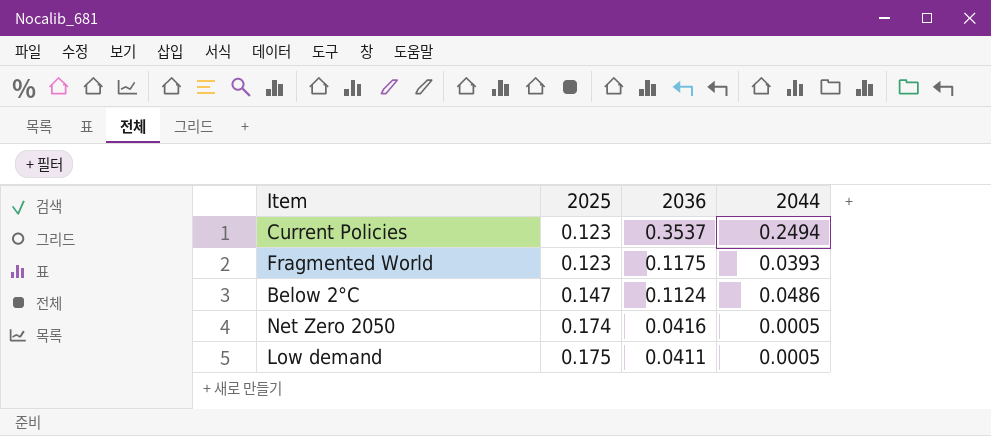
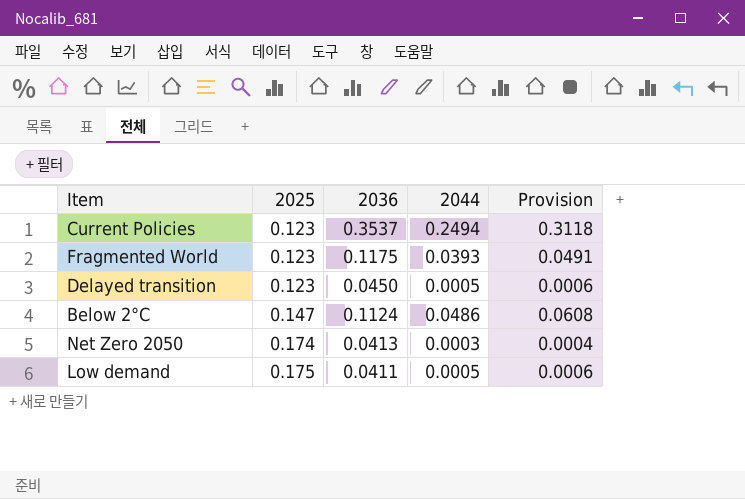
column Provision | formula: none -> [2044] * 1.25
row Delayed transition: none -> 0.123 | 0.0450 | 0.0005 | 0.0006
Net Zero 2050 | 2036: 0.0416 -> 0.0413
Net Zero 2050 | 2044: 0.0005 -> 0.0003

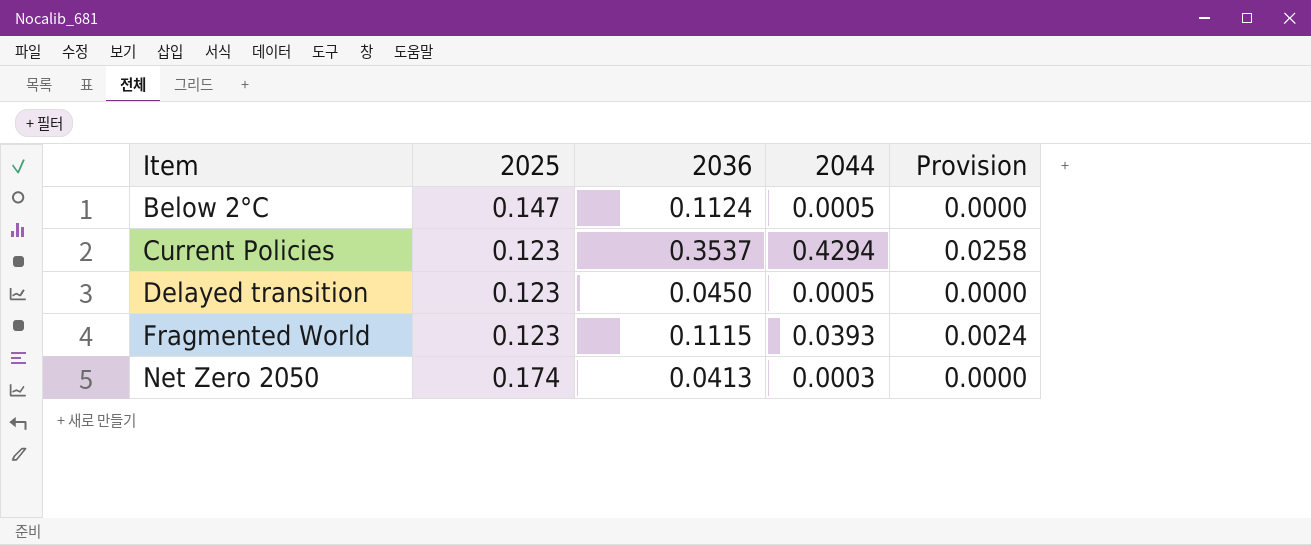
row order: 2025 ascending -> Item ascending
column Provision | formula: [2044] * 1.25 -> [2044] * 0.06
row Low demand: 0.175 | 0.0411 | 0.0005 | 0.0006 -> none
Below 2°C | 2044: 0.0486 -> 0.0005
Current Policies | 2044: 0.2494 -> 0.4294
Fragmented World | 2036: 0.1175 -> 0.1115

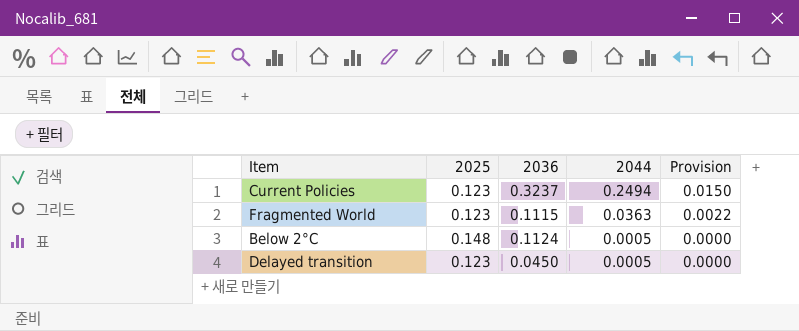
row order: Item ascending -> 2044 descending
row Net Zero 2050: 0.174 | 0.0413 | 0.0003 | 0.0000 -> none
Current Policies | 2036: 0.3537 -> 0.3237
Current Policies | 2044: 0.4294 -> 0.2494
Current Policies | Provision: 0.0258 -> 0.0150
Fragmented World | 2044: 0.0393 -> 0.0363
Fragmented World | Provision: 0.0024 -> 0.0022
Below 2°C | 2025: 0.147 -> 0.148

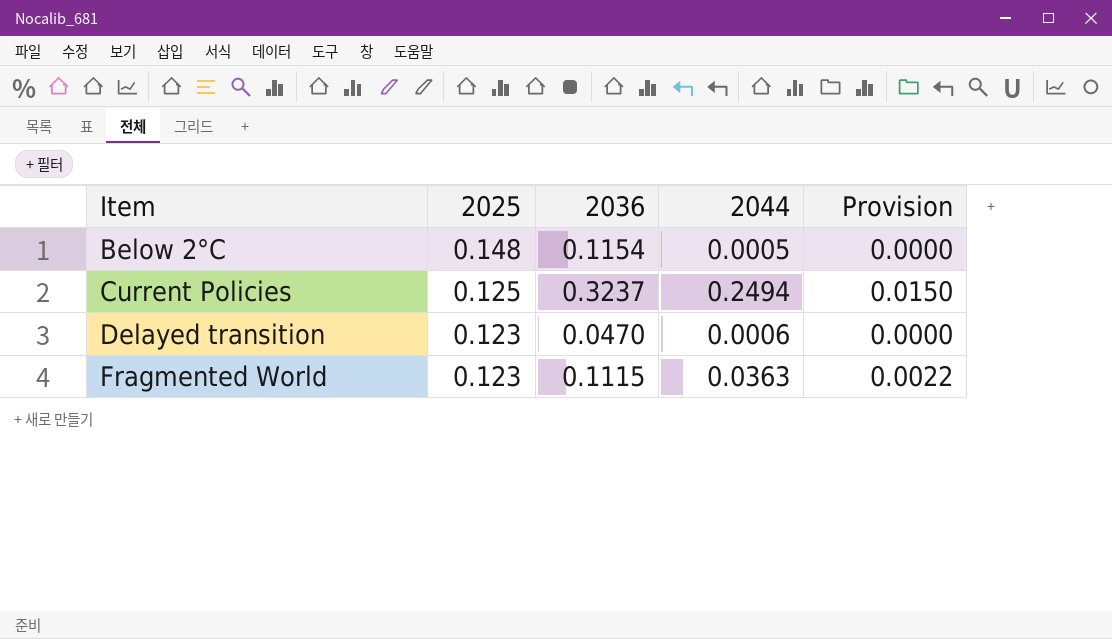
row order: 2044 descending -> Item ascending
Below 2°C | 2036: 0.1124 -> 0.1154
Current Policies | 2025: 0.123 -> 0.125
Delayed transition | 2036: 0.0450 -> 0.0470
Delayed transition | 2044: 0.0005 -> 0.0006

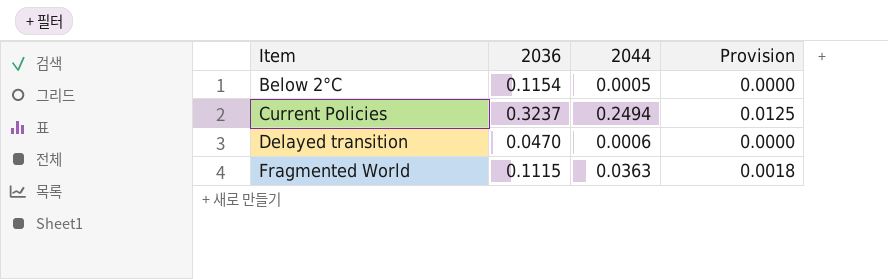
column 2025 | position: 2 -> none
column Provision | formula: [2044] * 0.06 -> [2044] * 0.05

